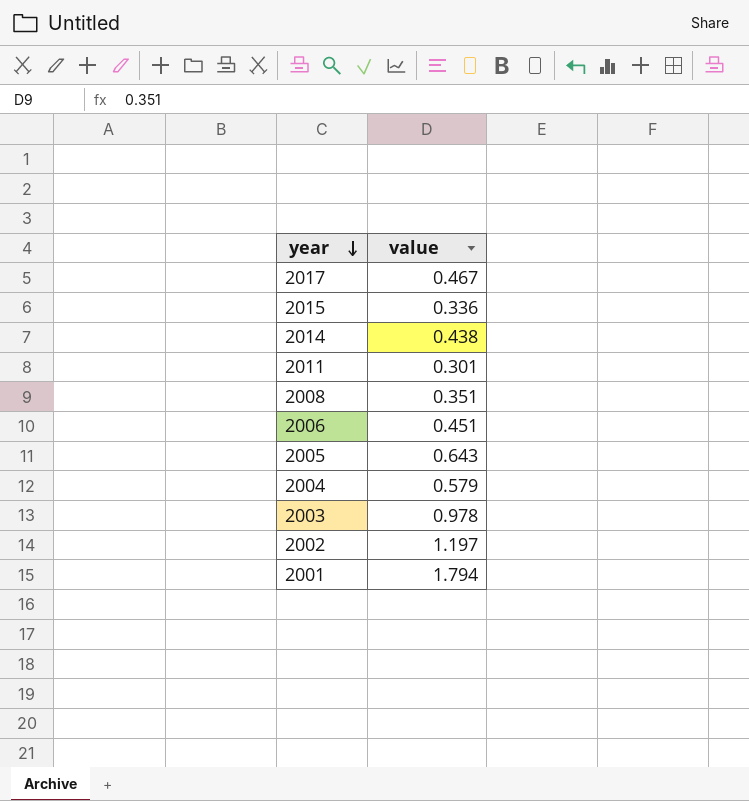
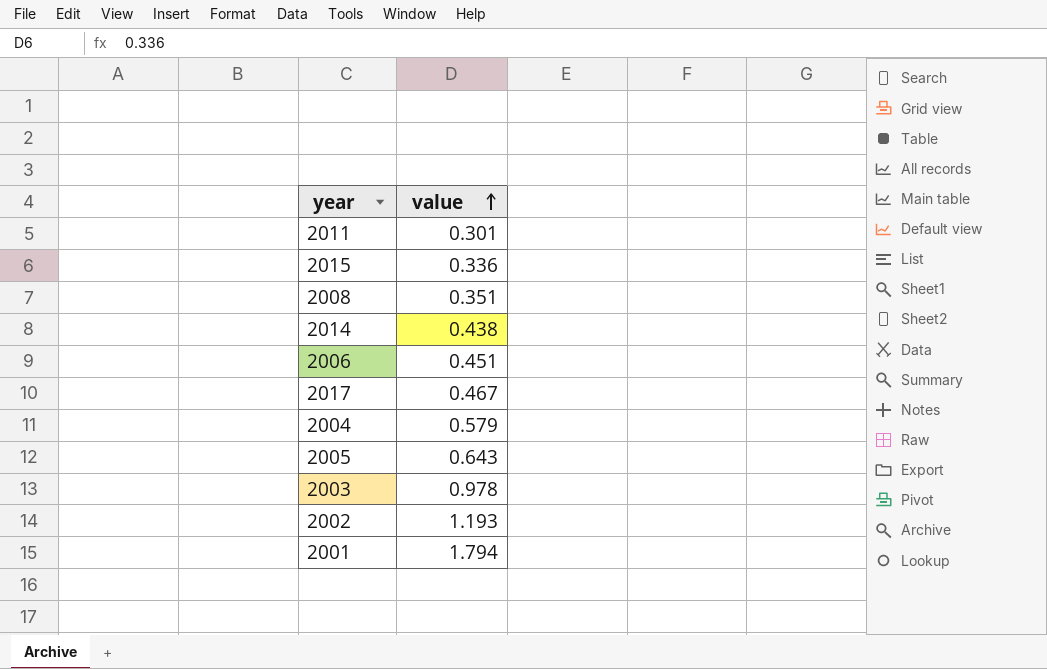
row order: year descending -> value ascending
2002 | value: 1.197 -> 1.193

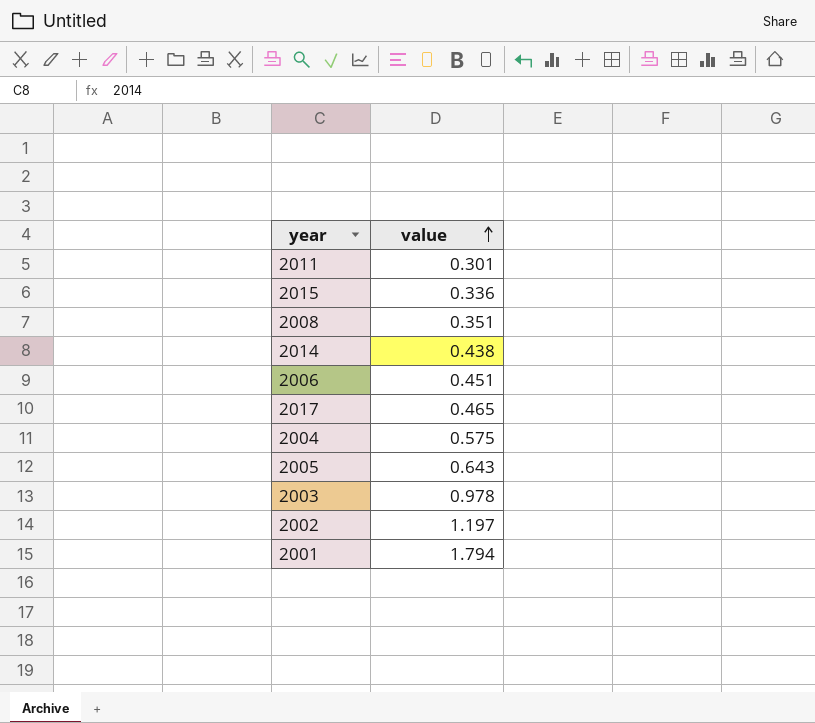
2017 | value: 0.467 -> 0.465
2004 | value: 0.579 -> 0.575
2002 | value: 1.193 -> 1.197

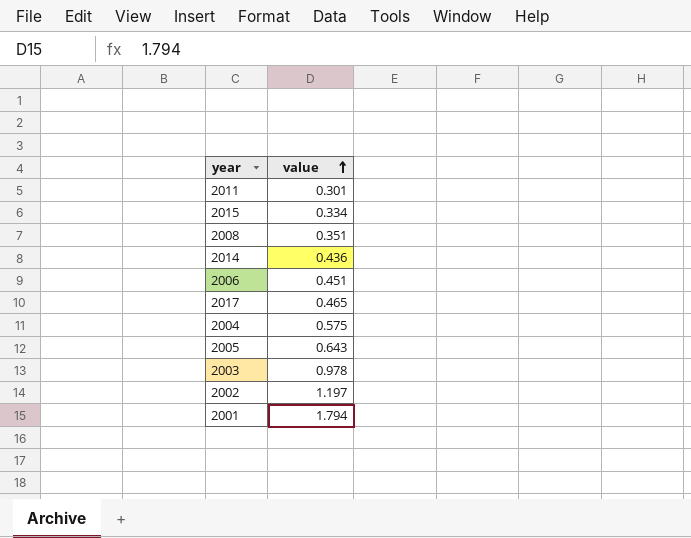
2015 | value: 0.336 -> 0.334
2014 | value: 0.438 -> 0.436

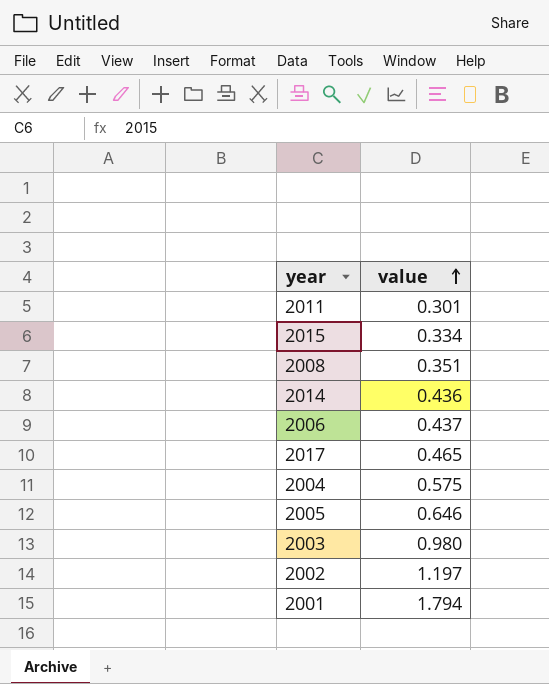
2006 | value: 0.451 -> 0.437
2005 | value: 0.643 -> 0.646
2003 | value: 0.978 -> 0.980

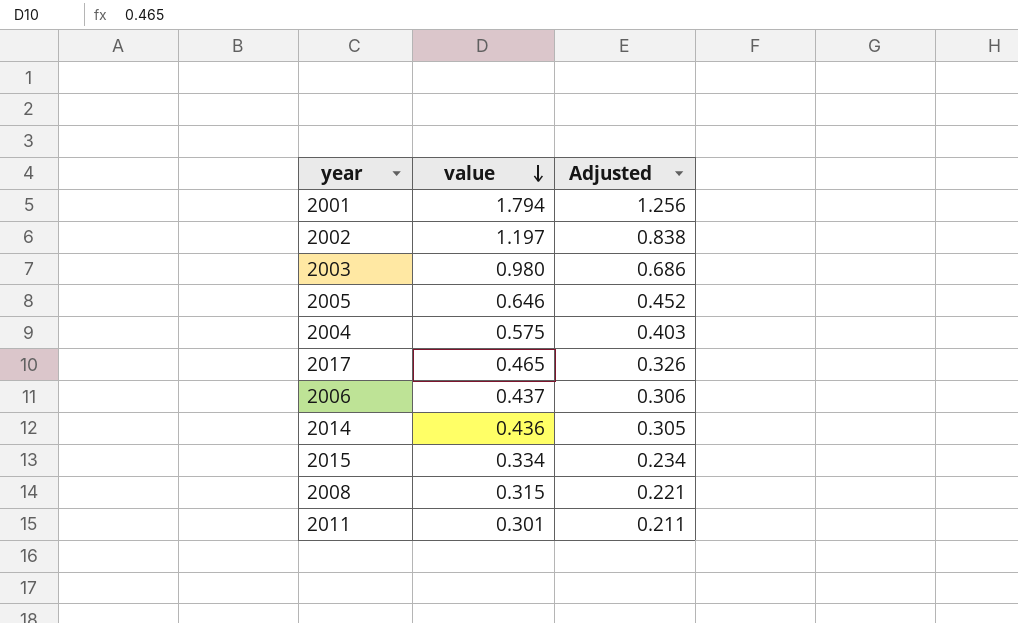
row order: value ascending -> value descending
column Adjusted | formula: none -> [value] * 0.7
2008 | value: 0.351 -> 0.315

